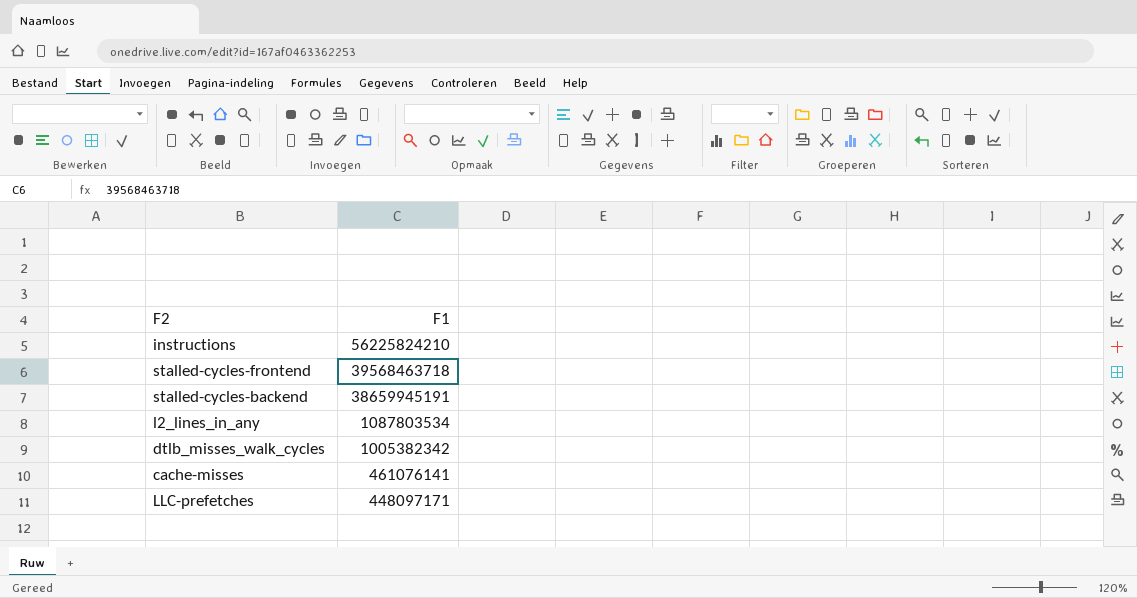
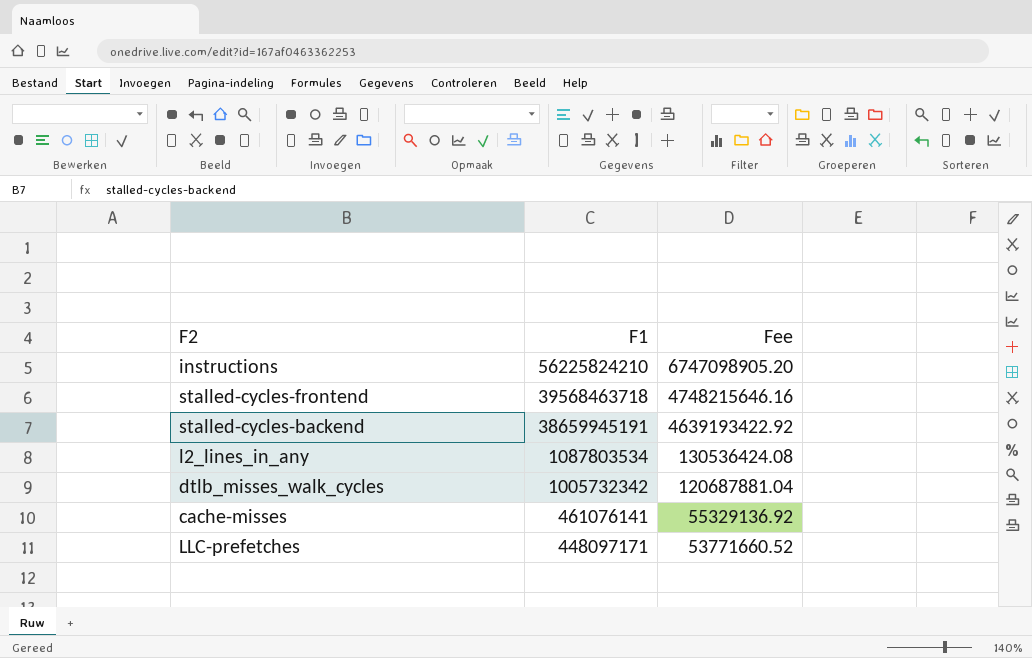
column Fee | formula: none -> [F1] * 0.12
dtlb_misses_walk_cycles | F1: 1005382342 -> 1005732342

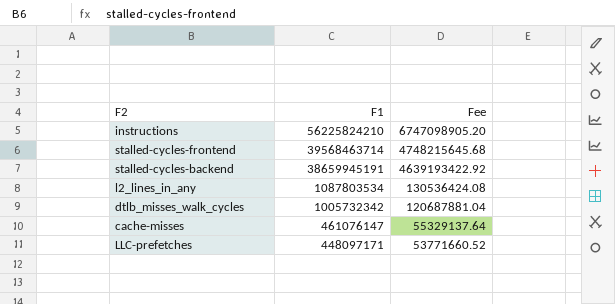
stalled-cycles-frontend | F1: 39568463718 -> 39568463714
stalled-cycles-frontend | Fee: 4748215646.16 -> 4748215645.68
cache-misses | F1: 461076141 -> 461076147
cache-misses | Fee: 55329136.92 -> 55329137.64

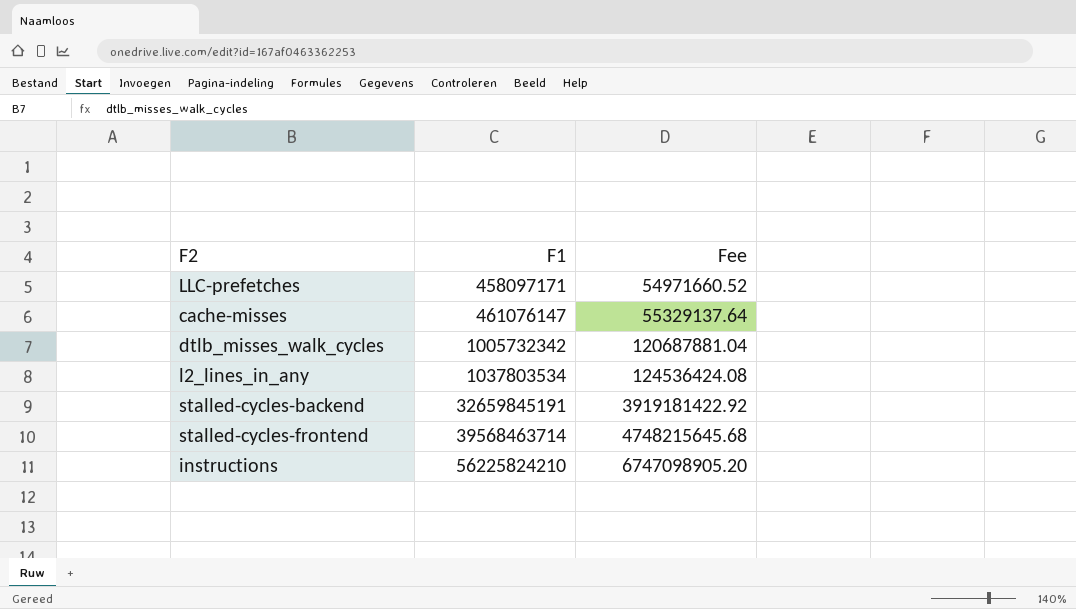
row order: F1 descending -> F1 ascending
LLC-prefetches | F1: 448097171 -> 458097171
LLC-prefetches | Fee: 53771660.52 -> 54971660.52
l2_lines_in_any | F1: 1087803534 -> 1037803534
l2_lines_in_any | Fee: 130536424.08 -> 124536424.08
stalled-cycles-backend | F1: 38659945191 -> 32659845191
stalled-cycles-backend | Fee: 4639193422.92 -> 3919181422.92

